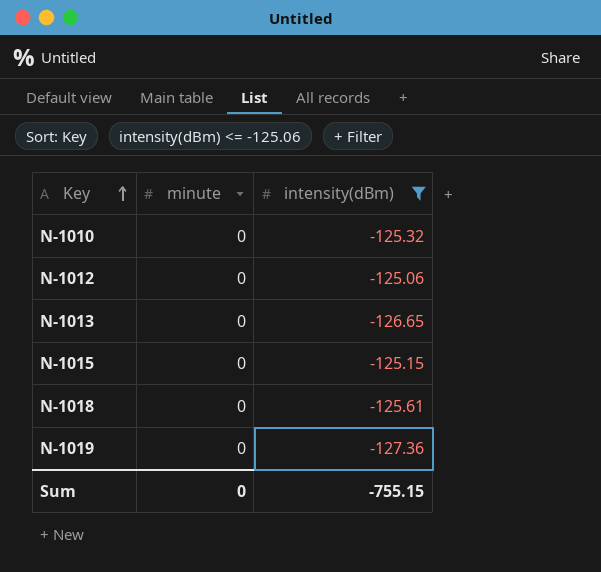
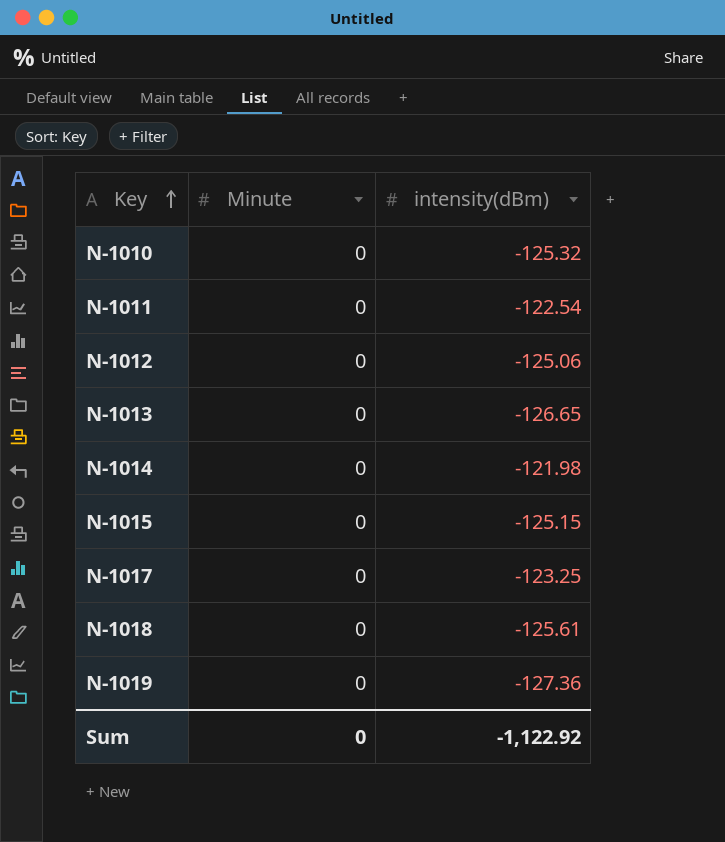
filter: intensity(dBm) <= -125.06 -> none
column name: minute -> Minute
Sum | intensity(dBm): -755.15 -> -1,122.92

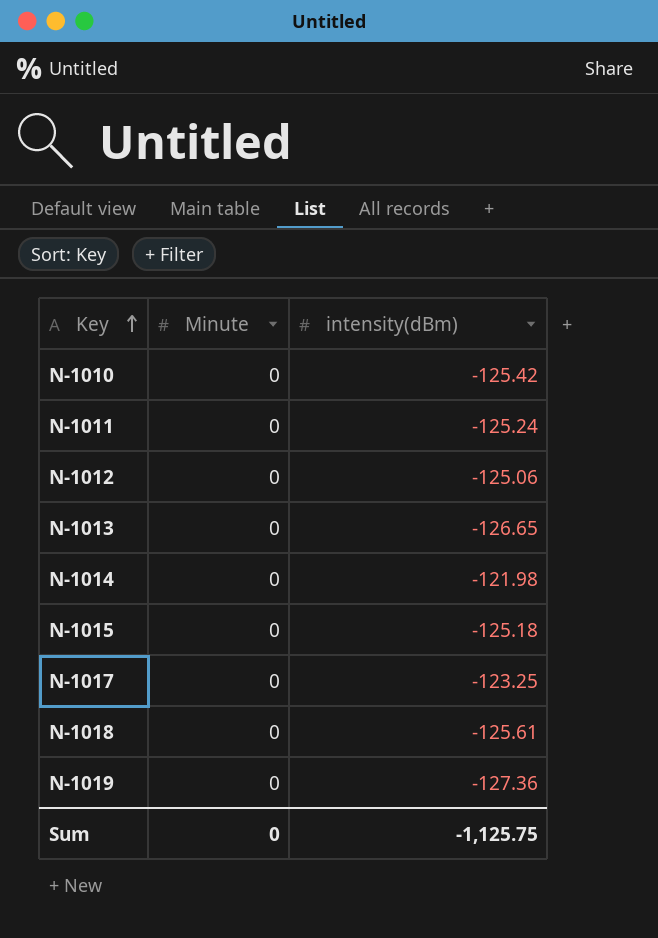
N-1010 | intensity(dBm): -125.32 -> -125.42
N-1011 | intensity(dBm): -122.54 -> -125.24
N-1015 | intensity(dBm): -125.15 -> -125.18
Sum | intensity(dBm): -1,122.92 -> -1,125.75

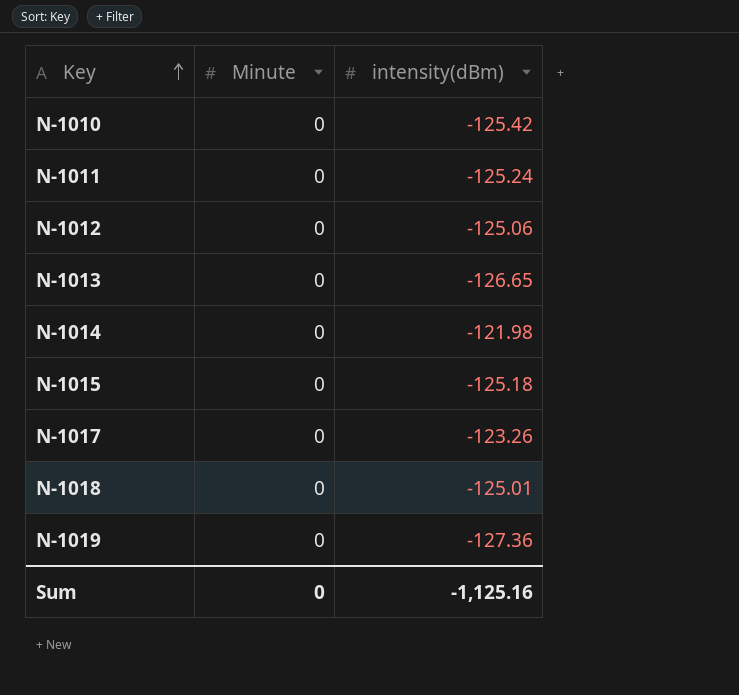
N-1017 | intensity(dBm): -123.25 -> -123.26
N-1018 | intensity(dBm): -125.61 -> -125.01
Sum | intensity(dBm): -1,125.75 -> -1,125.16

